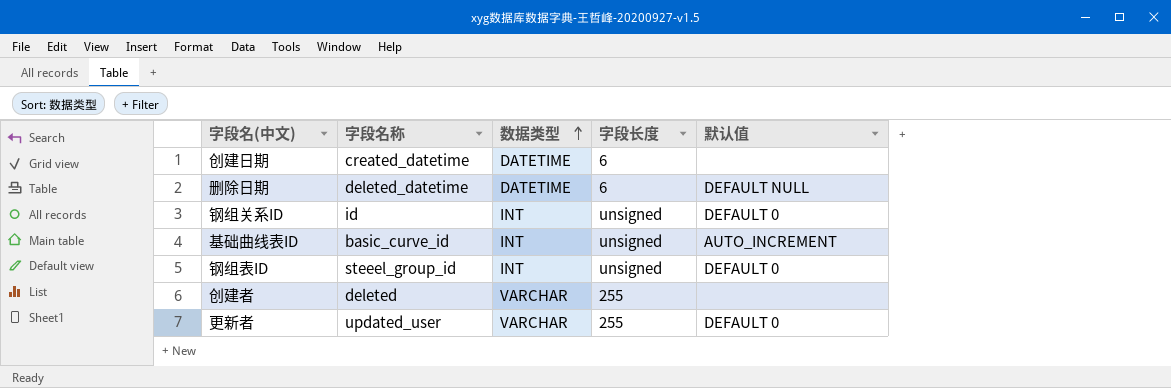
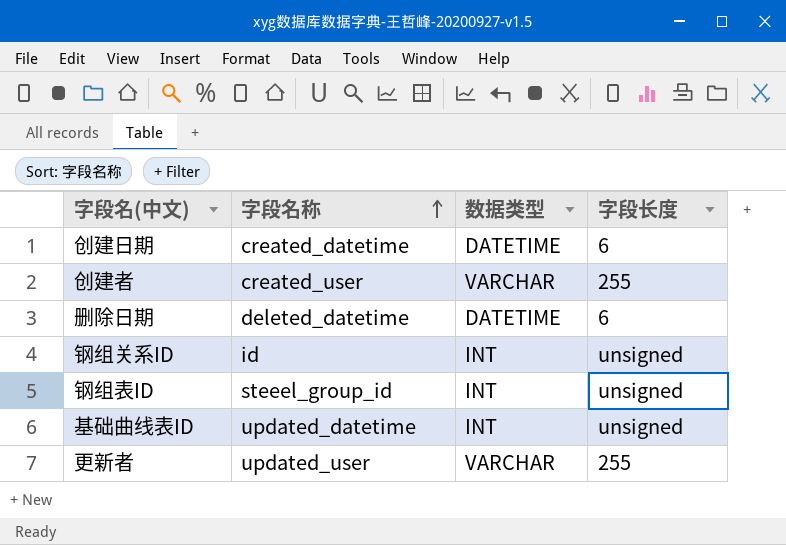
row order: 数据类型 ascending -> 字段名称 ascending
column 默认值 | position: 5 -> none
创建者 | 字段名称: deleted -> created_user
基础曲线表ID | 字段名称: basic_curve_id -> updated_datetime

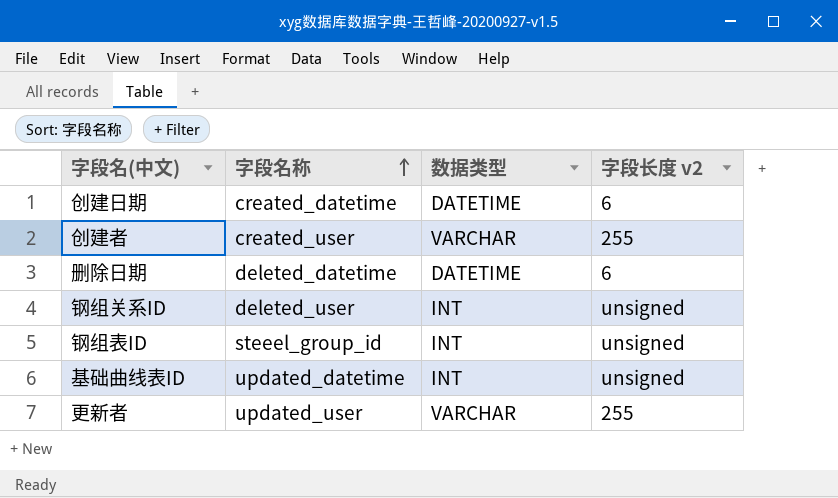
column name: 字段长度 -> 字段长度 v2
钢组关系ID | 字段名称: id -> deleted_user

